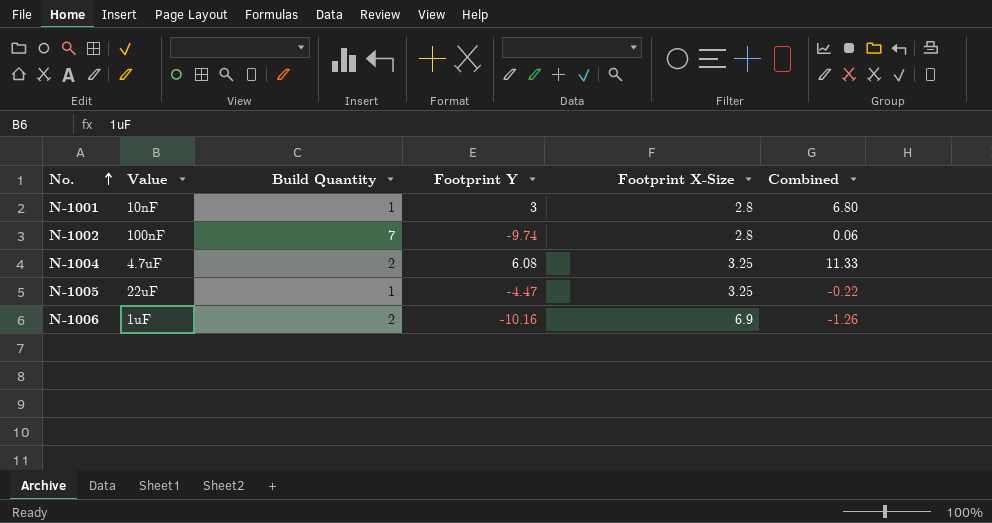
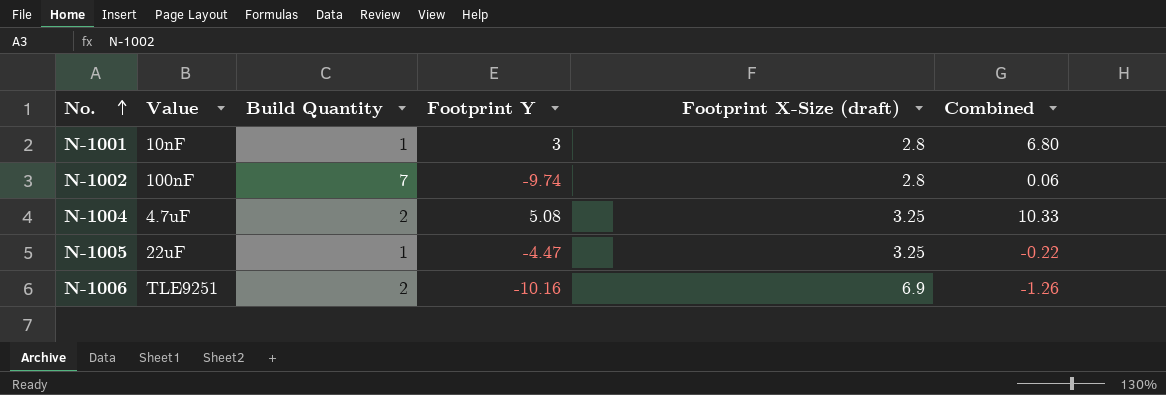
column name: Footprint X-Size -> Footprint X-Size (draft)
N-1004 | Footprint Y: 6.08 -> 5.08
N-1004 | Combined: 11.33 -> 10.33
N-1006 | Value: 1uF -> TLE9251

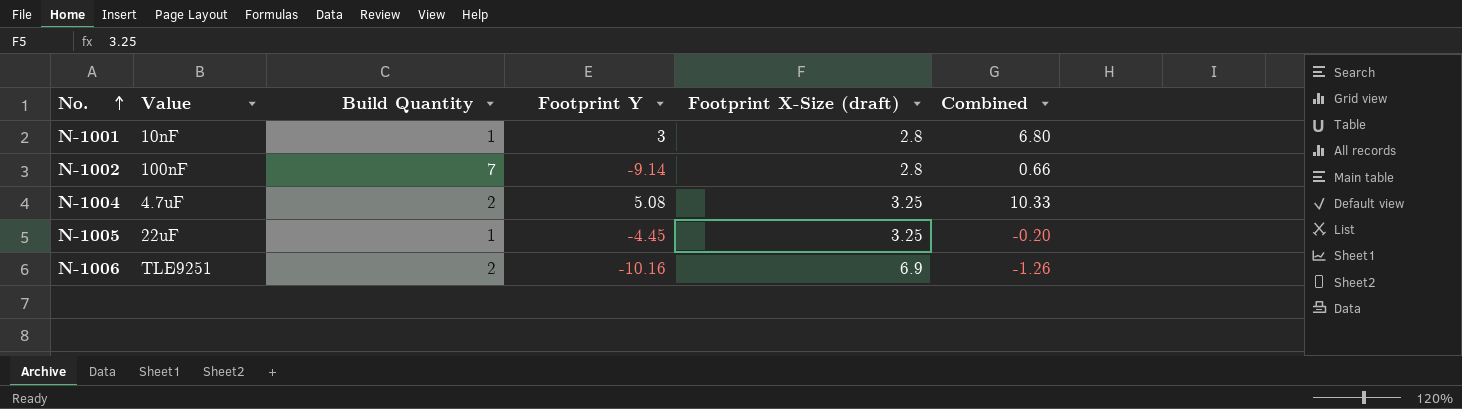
N-1002 | Footprint Y: -9.74 -> -9.14
N-1002 | Combined: 0.06 -> 0.66
N-1005 | Footprint Y: -4.47 -> -4.45
N-1005 | Combined: -0.22 -> -0.20

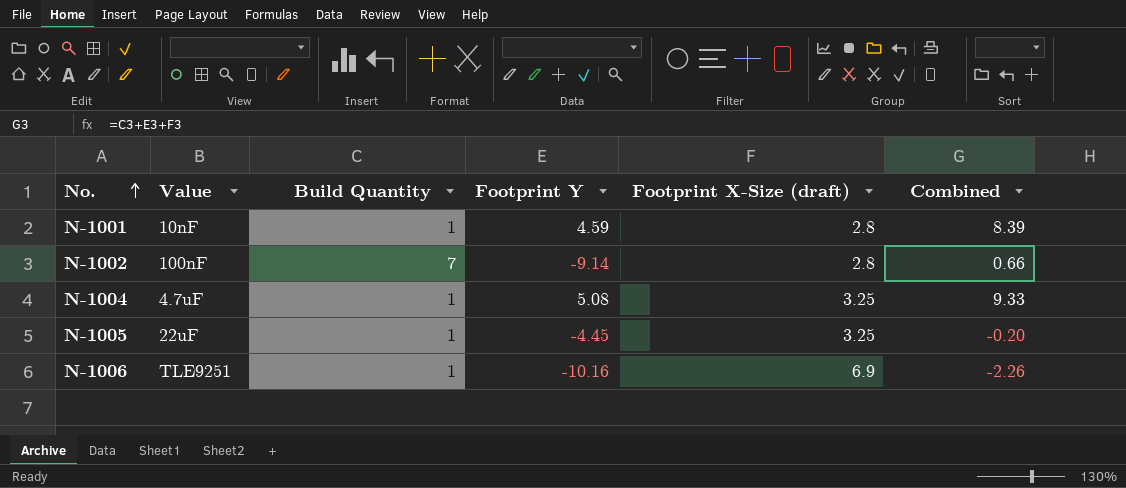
N-1001 | Footprint Y: 3 -> 4.59
N-1001 | Combined: 6.80 -> 8.39
N-1004 | Build Quantity: 2 -> 1
N-1004 | Combined: 10.33 -> 9.33
N-1006 | Build Quantity: 2 -> 1
N-1006 | Combined: -1.26 -> -2.26

